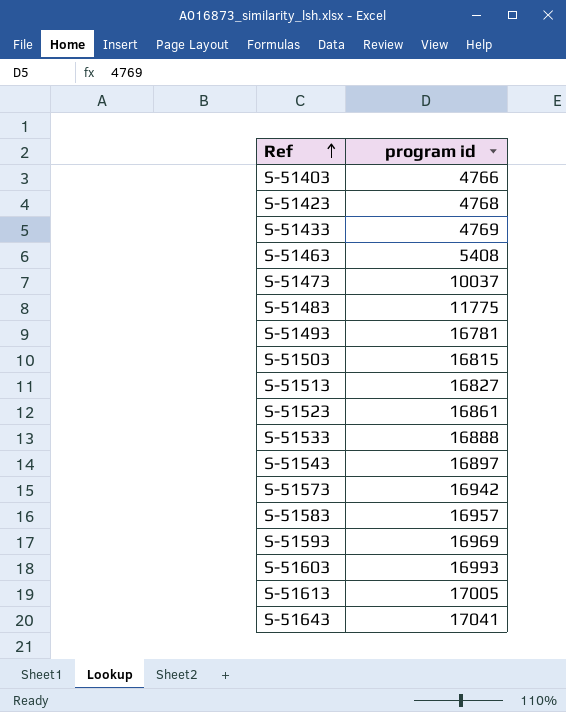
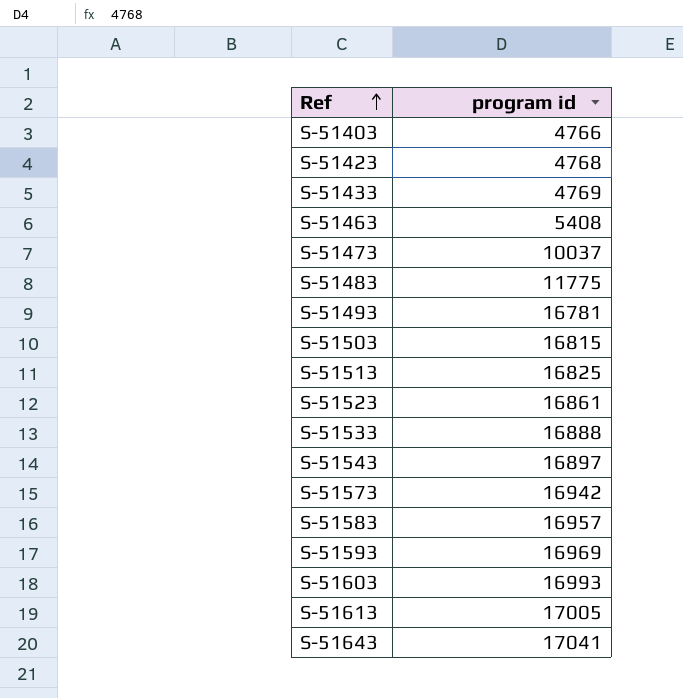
S-51513 | program id: 16827 -> 16825

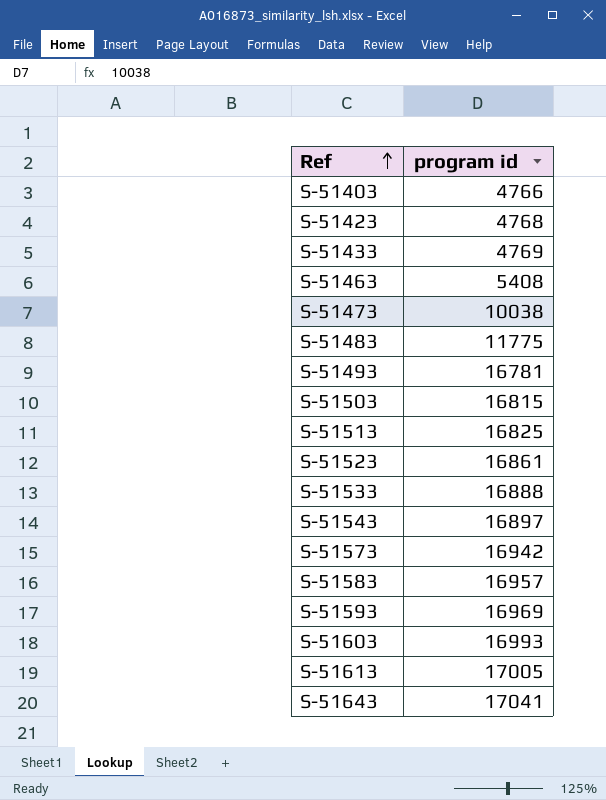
S-51473 | program id: 10037 -> 10038

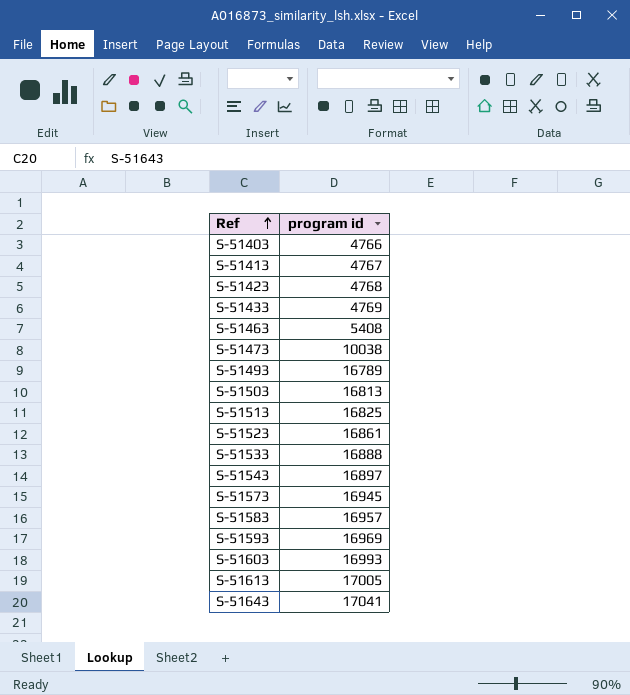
row S-51483: 11775 -> none
row S-51413: none -> 4767
S-51493 | program id: 16781 -> 16789
S-51503 | program id: 16815 -> 16813
S-51573 | program id: 16942 -> 16945

